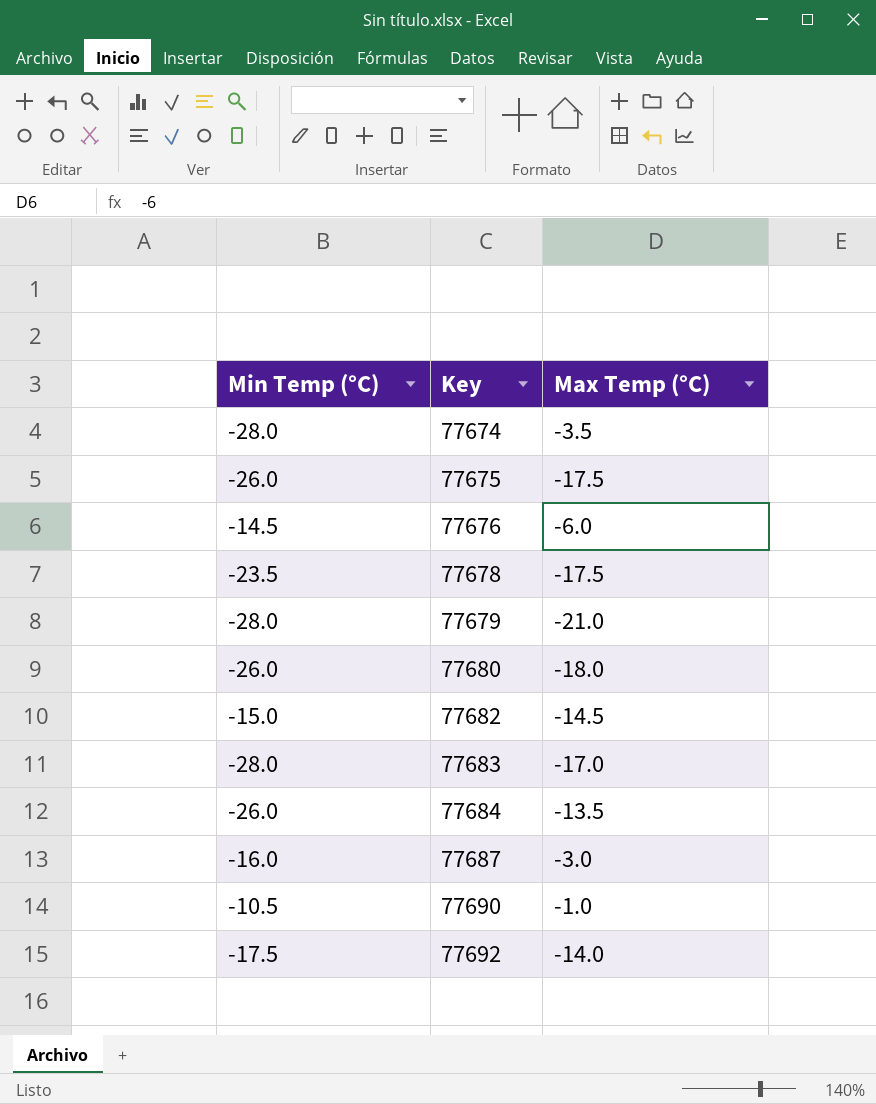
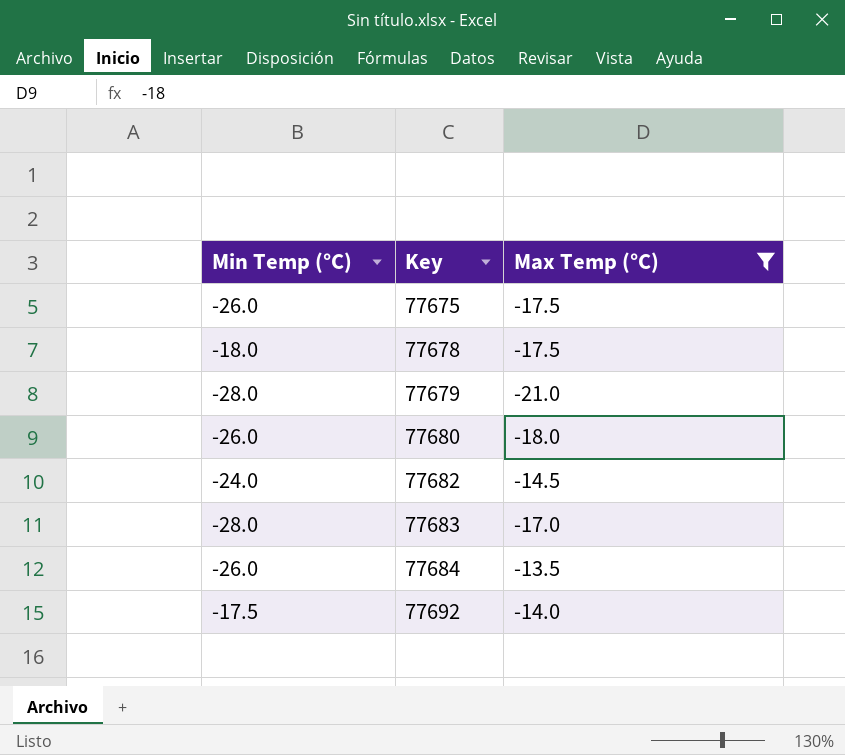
filter: none -> Max Temp (°C) <= -13.5
77678 | Min Temp (°C): -23.5 -> -18.0
77682 | Min Temp (°C): -15.0 -> -24.0

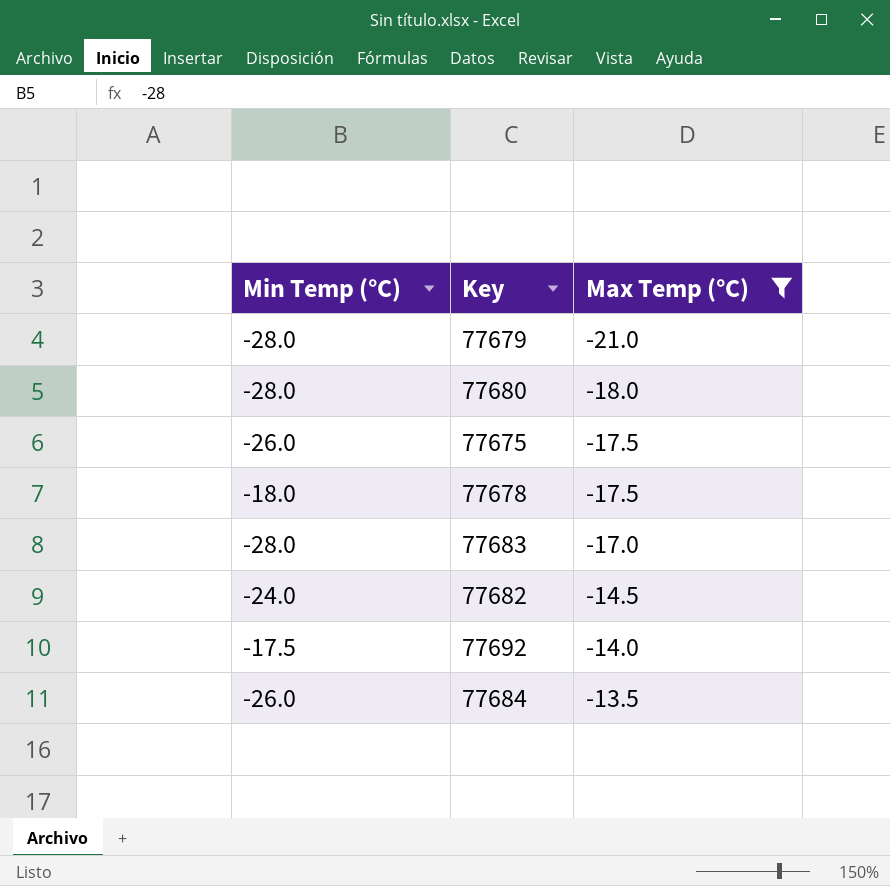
row order: Key ascending -> Max Temp (°C) ascending
77680 | Min Temp (°C): -26.0 -> -28.0

